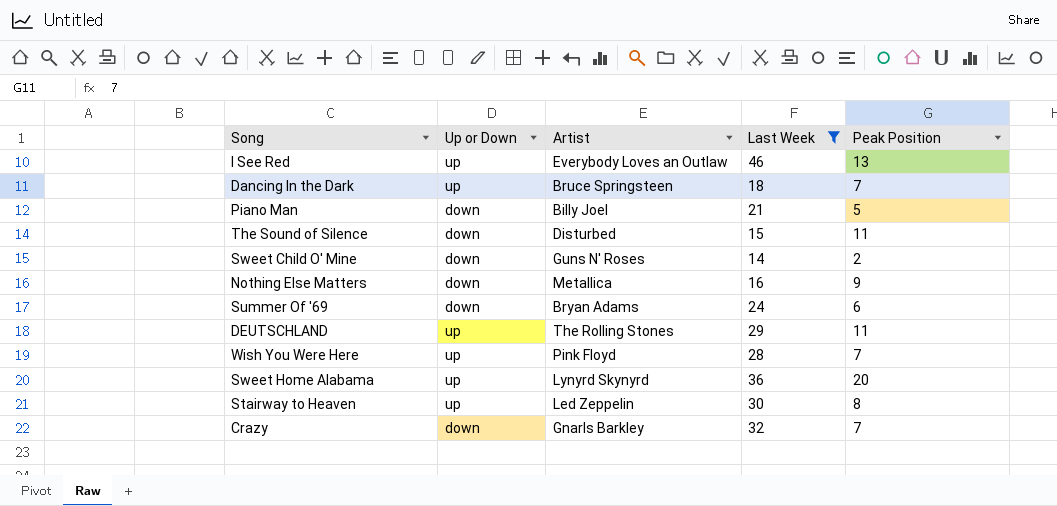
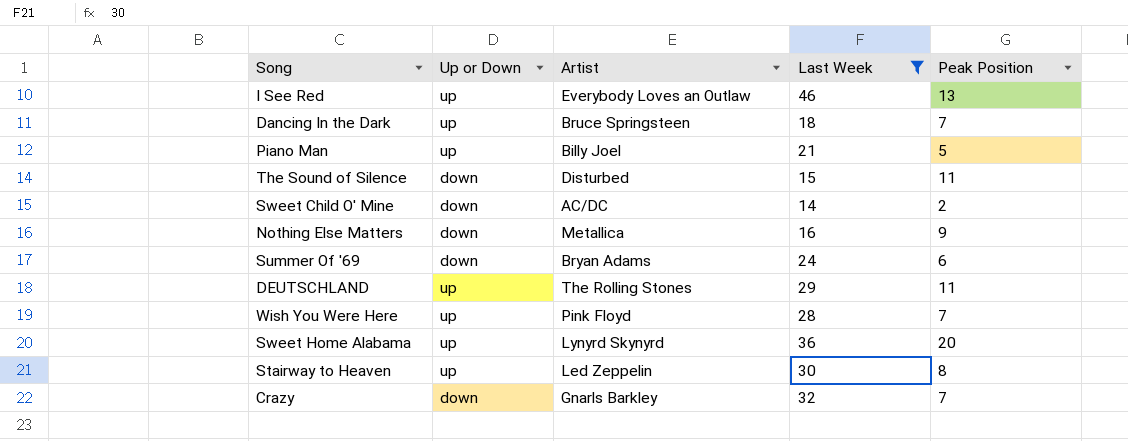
Piano Man | Up or Down: down -> up
Sweet Child O' Mine | Artist: Guns N' Roses -> AC/DC

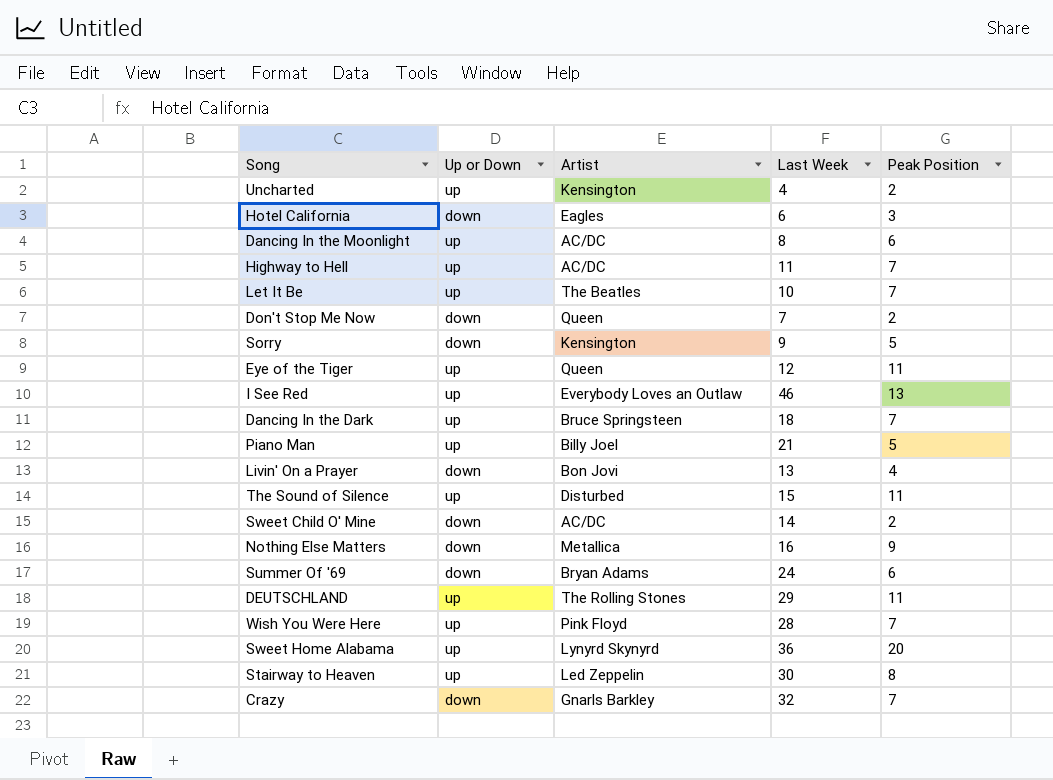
filter: Last Week >= 14 -> none
The Sound of Silence | Up or Down: down -> up

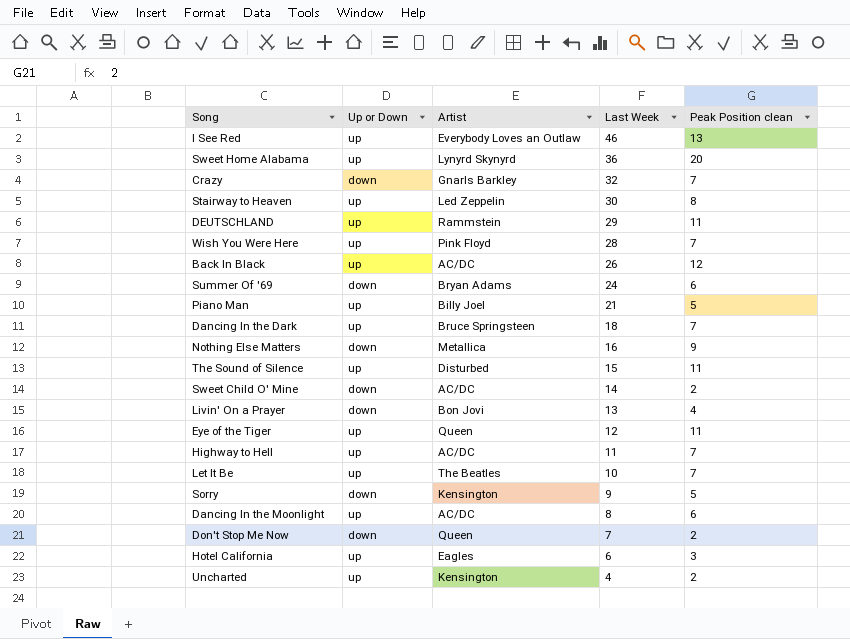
row order: none -> Last Week descending
column name: Peak Position -> Peak Position clean
DEUTSCHLAND | Artist: The Rolling Stones -> Rammstein
row Back In Black: none -> up | AC/DC | 26 | 12
Hotel California | Up or Down: down -> up

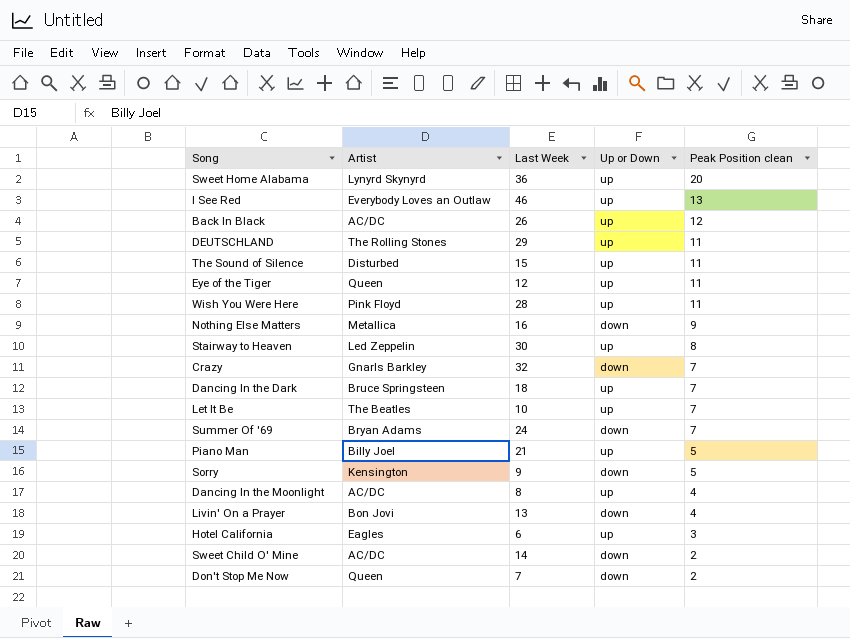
row order: Last Week descending -> Peak Position clean descending
column Up or Down | position: 2 -> 4
row Highway to Hell: up | AC/DC | 11 | 7 -> none
row Uncharted: up | Kensington | 4 | 2 -> none
DEUTSCHLAND | Artist: Rammstein -> The Rolling Stones
Wish You Were Here | Peak Position clean: 7 -> 11
Summer Of '69 | Peak Position clean: 6 -> 7
Dancing In the Moonlight | Peak Position clean: 6 -> 4

